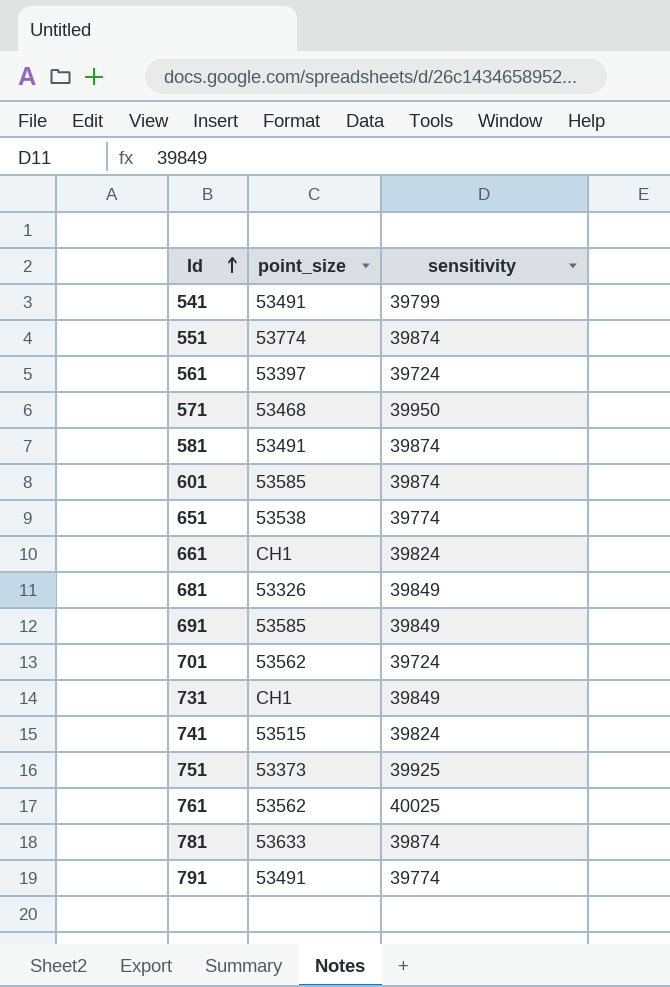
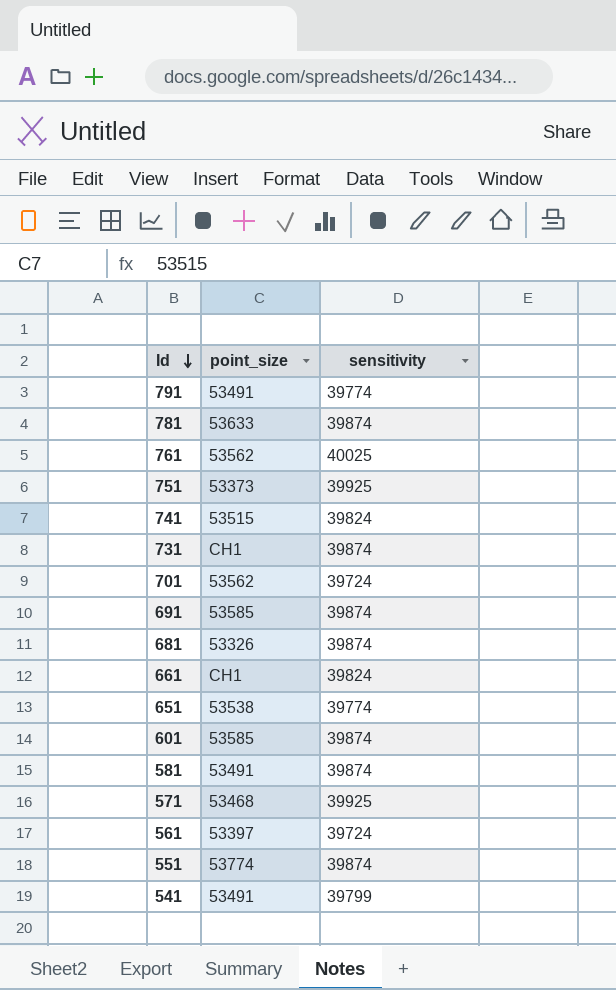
row order: Id ascending -> Id descending
731 | sensitivity: 39849 -> 39874
691 | sensitivity: 39849 -> 39874
681 | sensitivity: 39849 -> 39874
571 | sensitivity: 39950 -> 39925

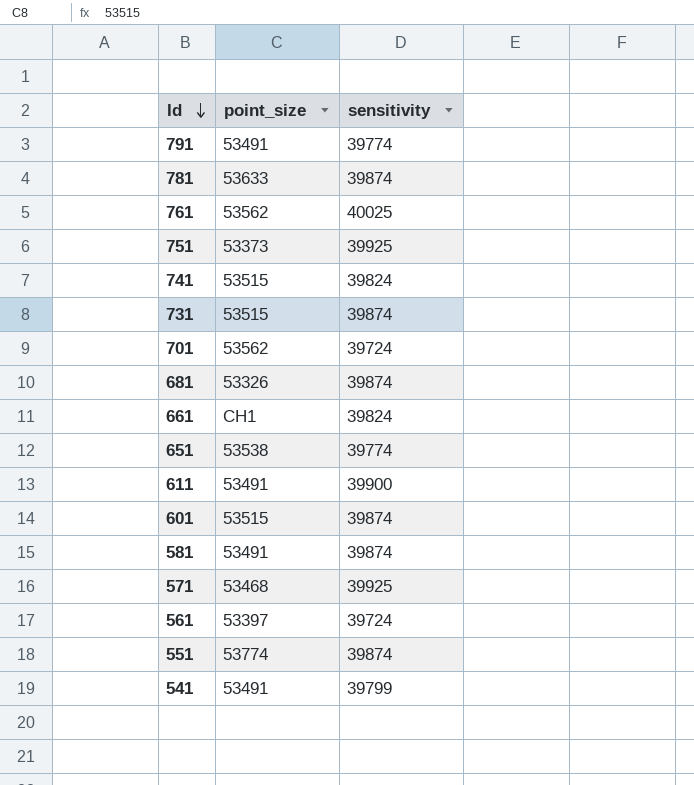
row 691: 53585 | 39874 -> none
731 | point_size: CH1 -> 53515
row 611: none -> 53491 | 39900
601 | point_size: 53585 -> 53515

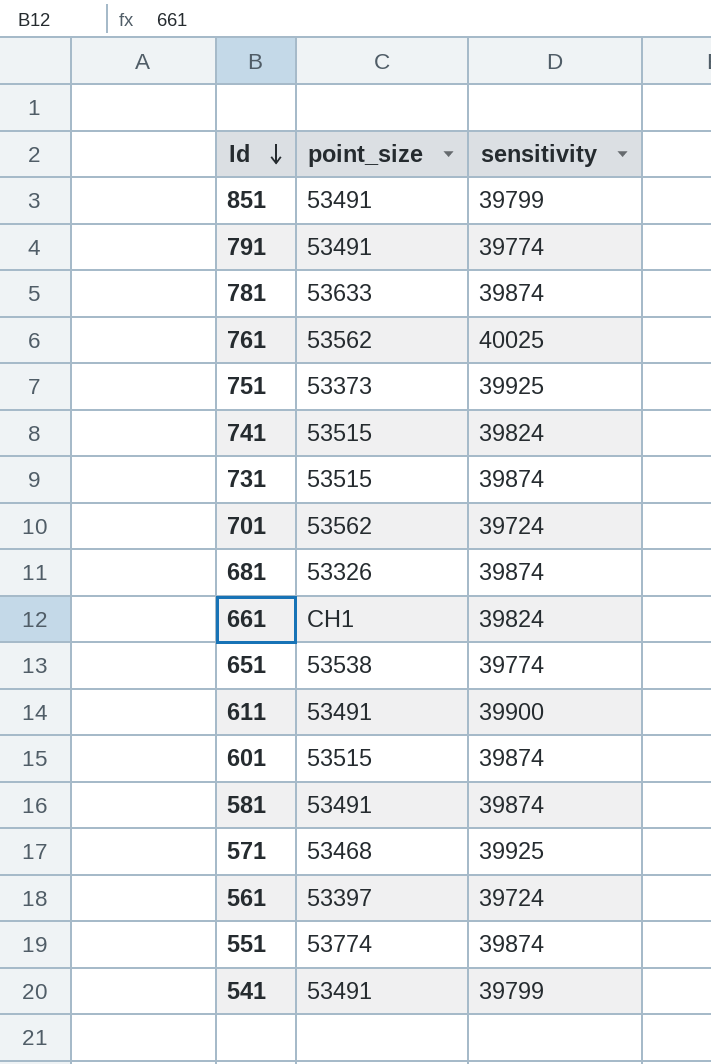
row 851: none -> 53491 | 39799

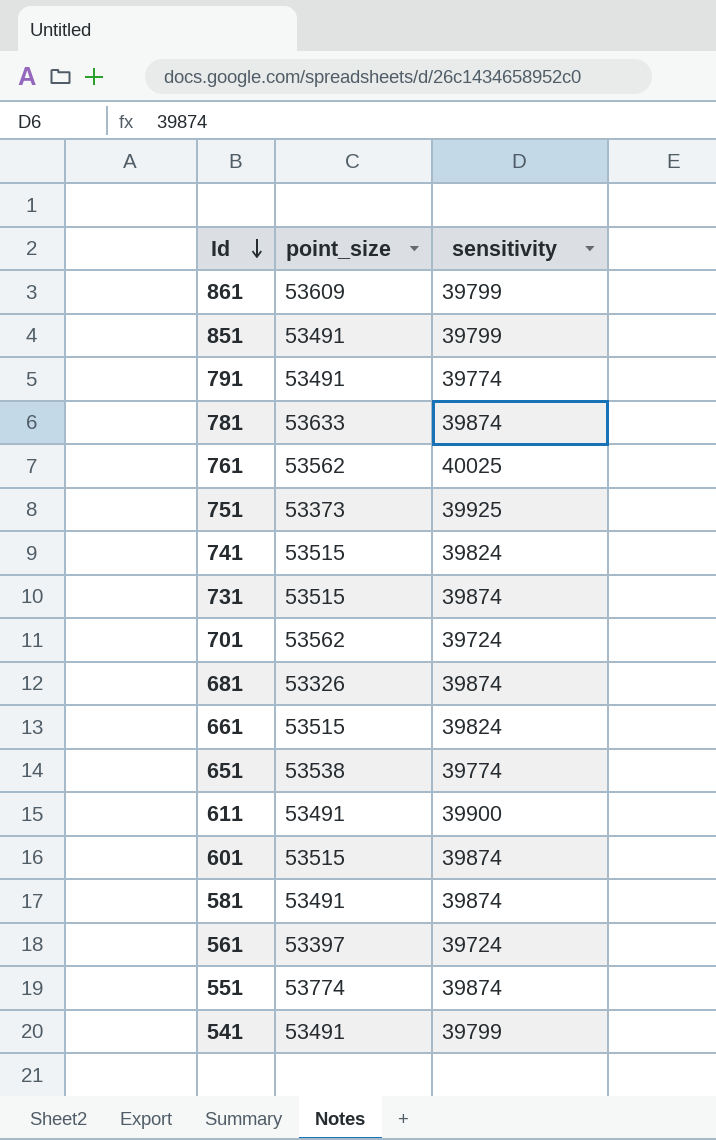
row 571: 53468 | 39925 -> none
row 861: none -> 53609 | 39799
661 | point_size: CH1 -> 53515

